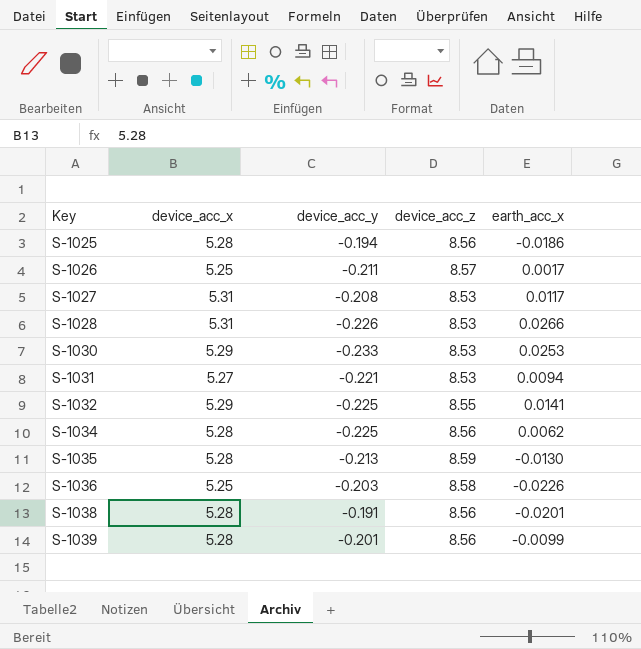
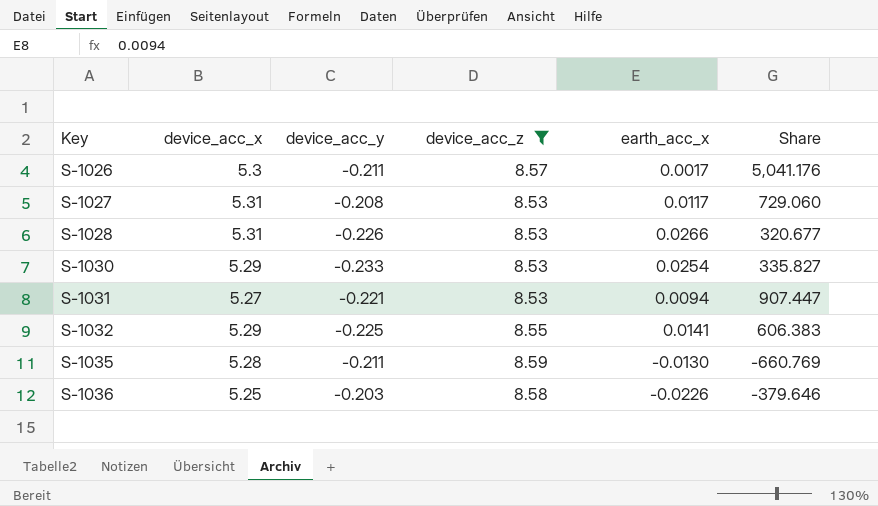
filter: none -> device_acc_z != 8.56
column Share | formula: none -> [device_acc_z] / [earth_acc_x]
S-1026 | device_acc_x: 5.25 -> 5.3
S-1030 | earth_acc_x: 0.0253 -> 0.0254
S-1035 | device_acc_y: -0.213 -> -0.211

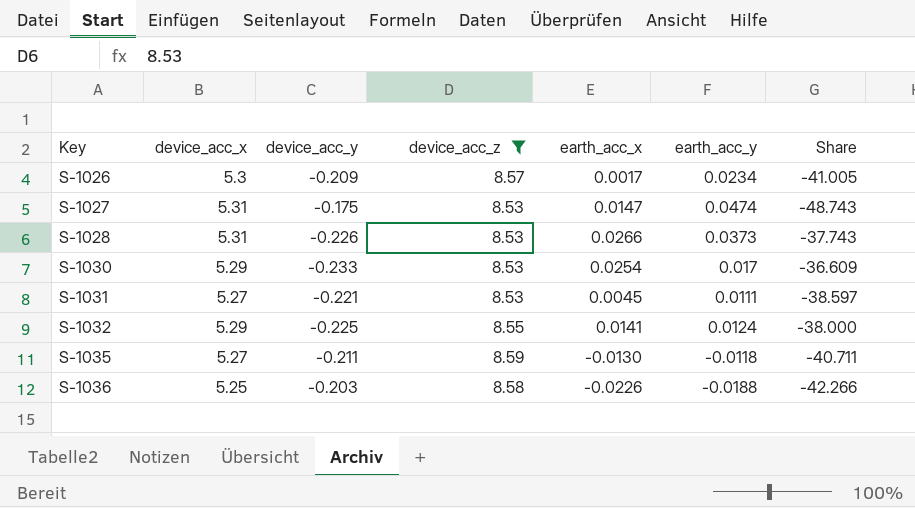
column earth_acc_y | position: none -> 6
column Share | formula: [device_acc_z] / [earth_acc_x] -> [device_acc_z] / [device_acc_y]
S-1026 | device_acc_y: -0.211 -> -0.209
S-1027 | device_acc_y: -0.208 -> -0.175
S-1027 | earth_acc_x: 0.0117 -> 0.0147
S-1031 | earth_acc_x: 0.0094 -> 0.0045
S-1035 | device_acc_x: 5.28 -> 5.27

